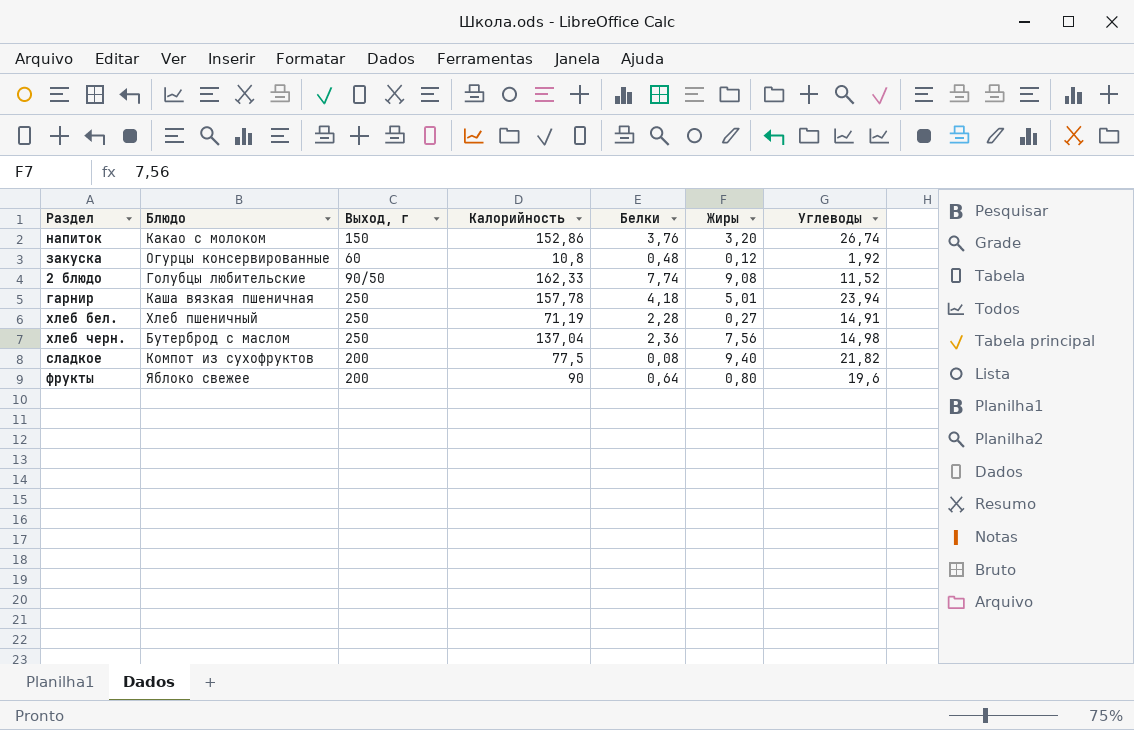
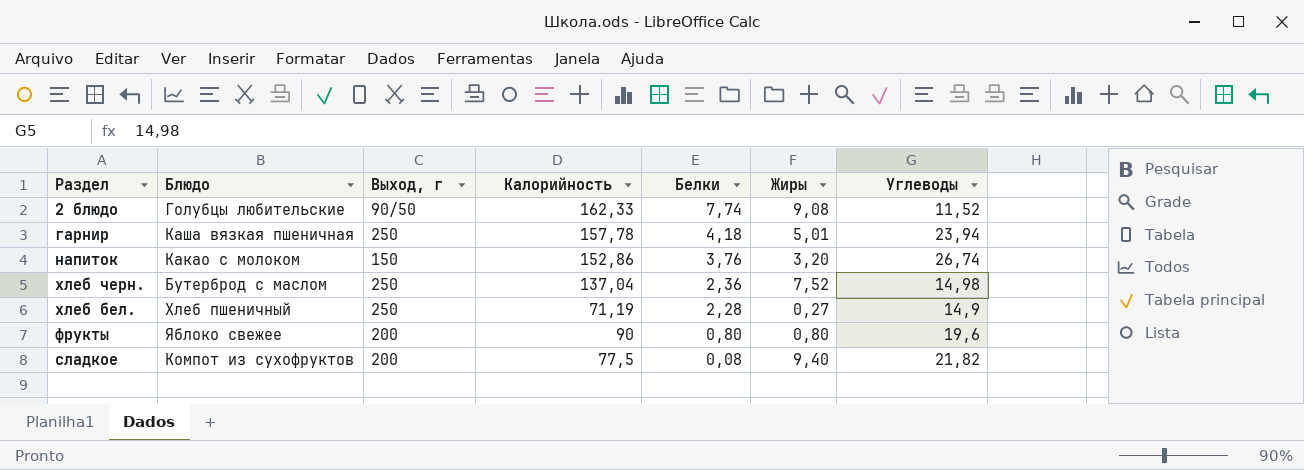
row order: none -> Белки descending
row закуска: Огурцы консервированные | 60 | 10,8 | 0,48 | 0,12 | 1,92 -> none
хлеб черн. | Жиры: 7,56 -> 7,52
хлеб бел. | Углеводы: 14,91 -> 14,9
фрукты | Белки: 0,64 -> 0,80

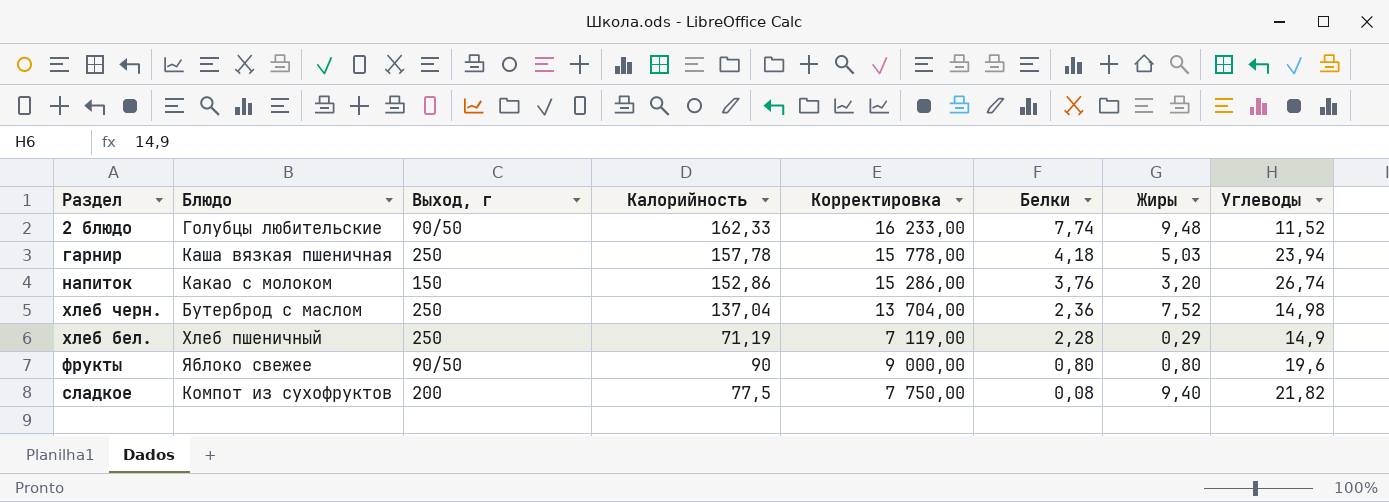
column Корректировка | formula: none -> [Калорийность] * 100
2 блюдо | Жиры: 9,08 -> 9,48
гарнир | Жиры: 5,01 -> 5,03
хлеб бел. | Жиры: 0,27 -> 0,29
фрукты | Выход, г: 200 -> 90/50

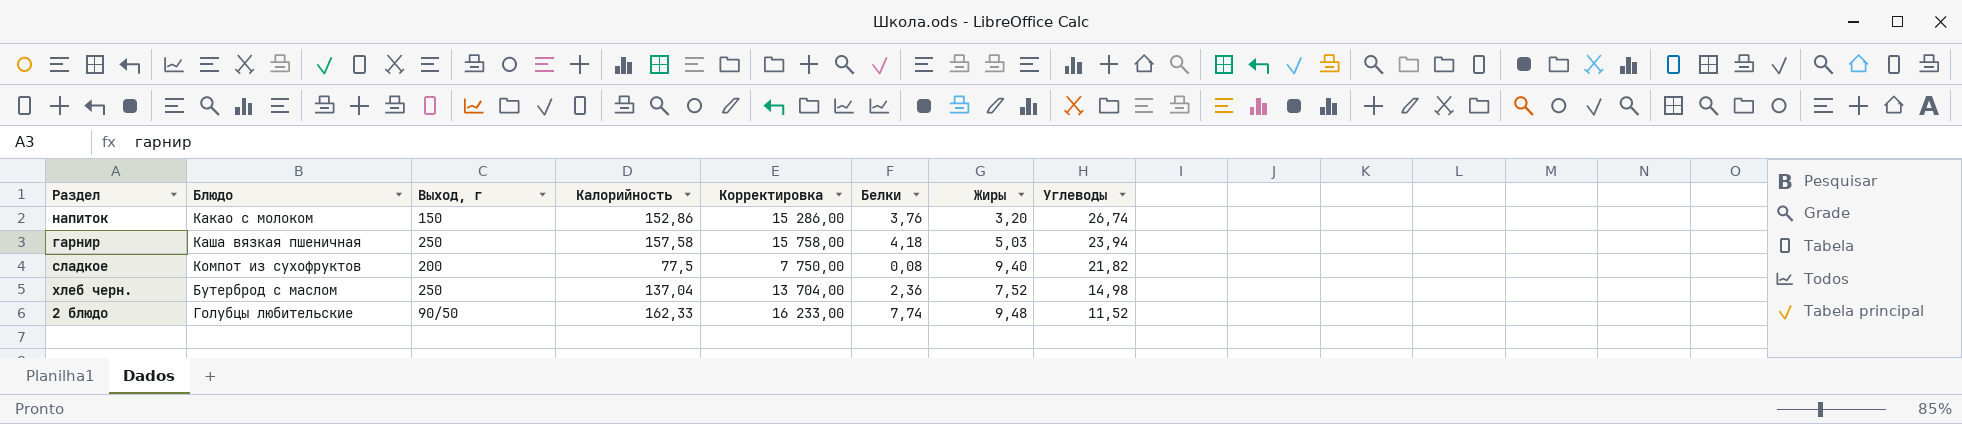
row order: Белки descending -> Углеводы descending
row хлеб бел.: Хлеб пшеничный | 250 | 71,19 | 7 119,00 | 2,28 | 0,29 | 14,9 -> none
row фрукты: Яблоко свежее | 90/50 | 90 | 9 000,00 | 0,80 | 0,80 | 19,6 -> none
гарнир | Калорийность: 157,78 -> 157,58
гарнир | Корректировка: 15 778,00 -> 15 758,00

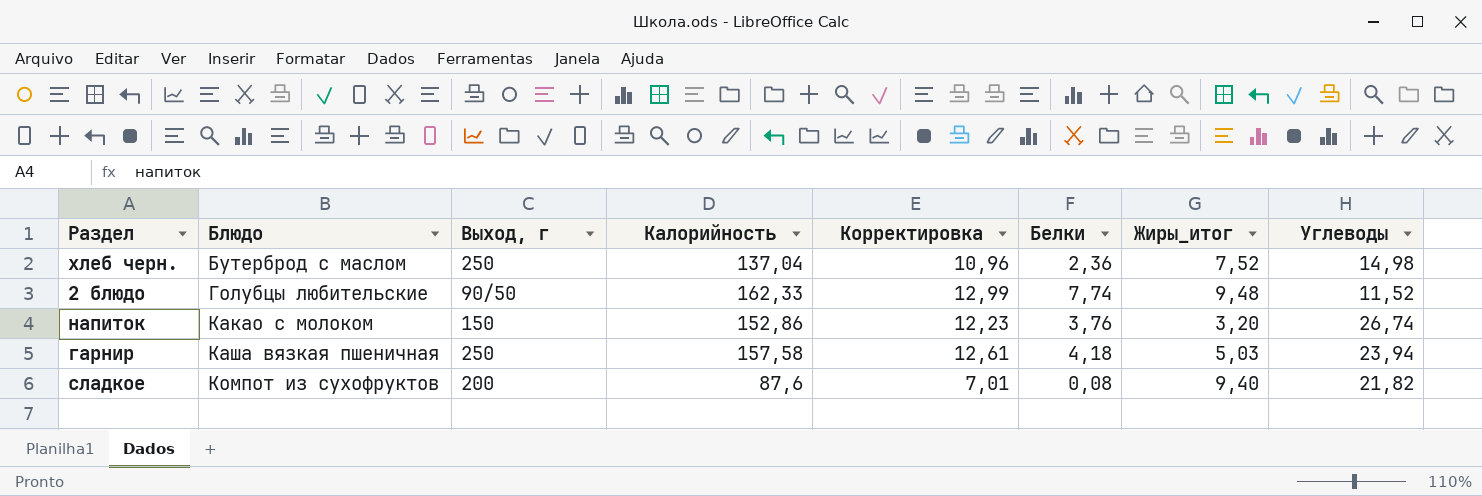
row order: Углеводы descending -> Блюдо ascending
column Корректировка | formula: [Калорийность] * 100 -> [Калорийность] * 0,08
column name: Жиры -> Жиры_итог
сладкое | Калорийность: 77,5 -> 87,6

